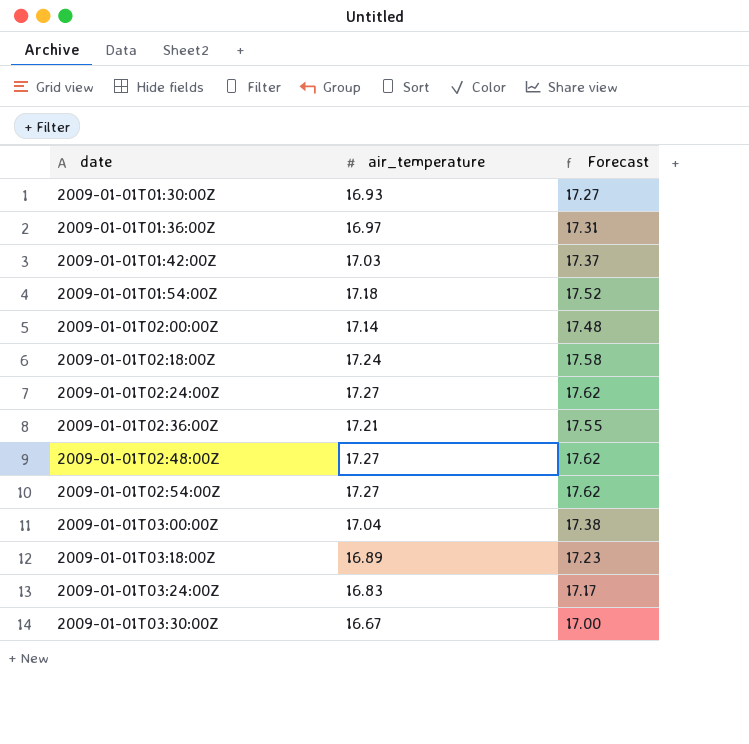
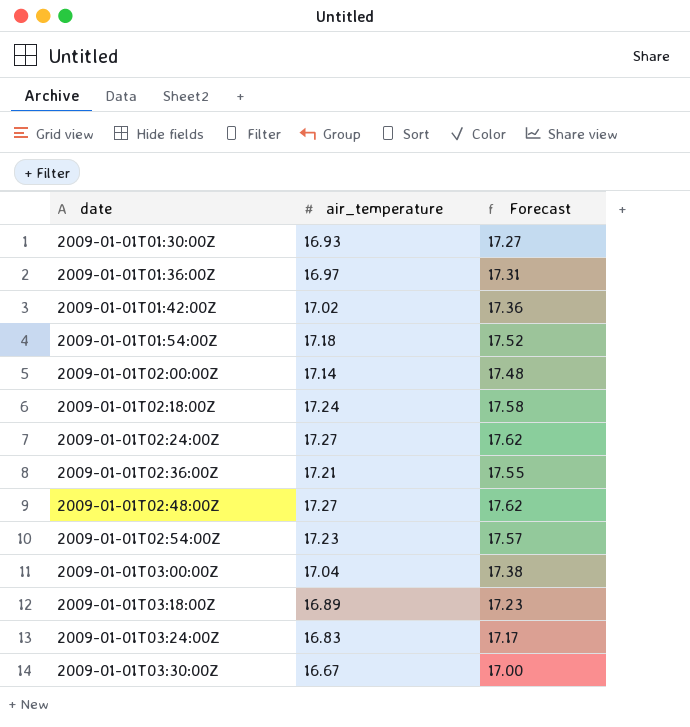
2009-01-01T01:42:00Z | air_temperature: 17.03 -> 17.02
2009-01-01T01:42:00Z | Forecast: 17.37 -> 17.36
2009-01-01T02:54:00Z | air_temperature: 17.27 -> 17.23
2009-01-01T02:54:00Z | Forecast: 17.62 -> 17.57

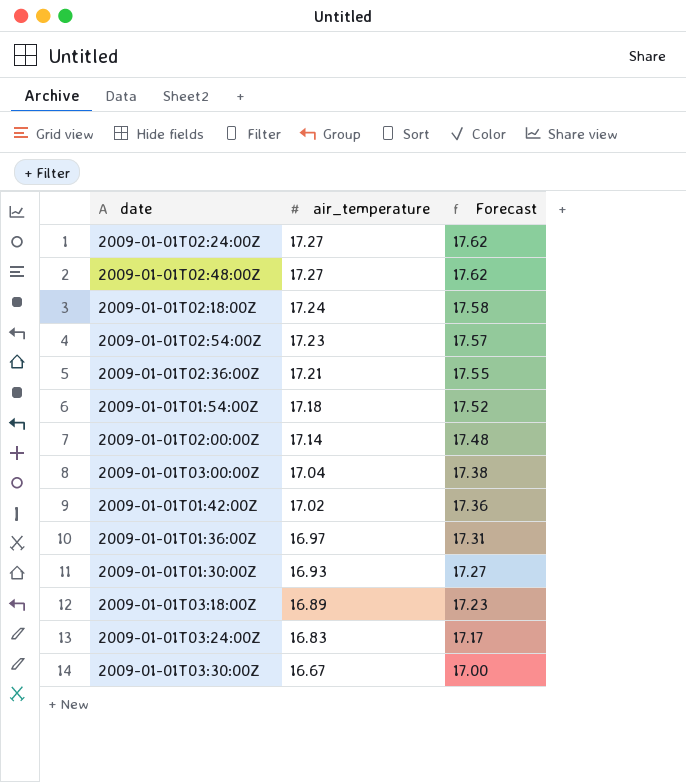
row order: date ascending -> air_temperature descending

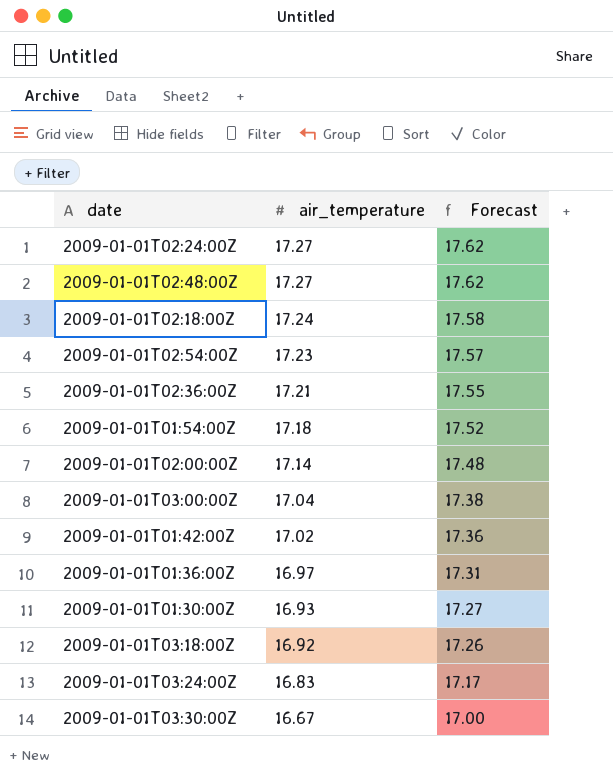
2009-01-01T03:18:00Z | air_temperature: 16.89 -> 16.92
2009-01-01T03:18:00Z | Forecast: 17.23 -> 17.26

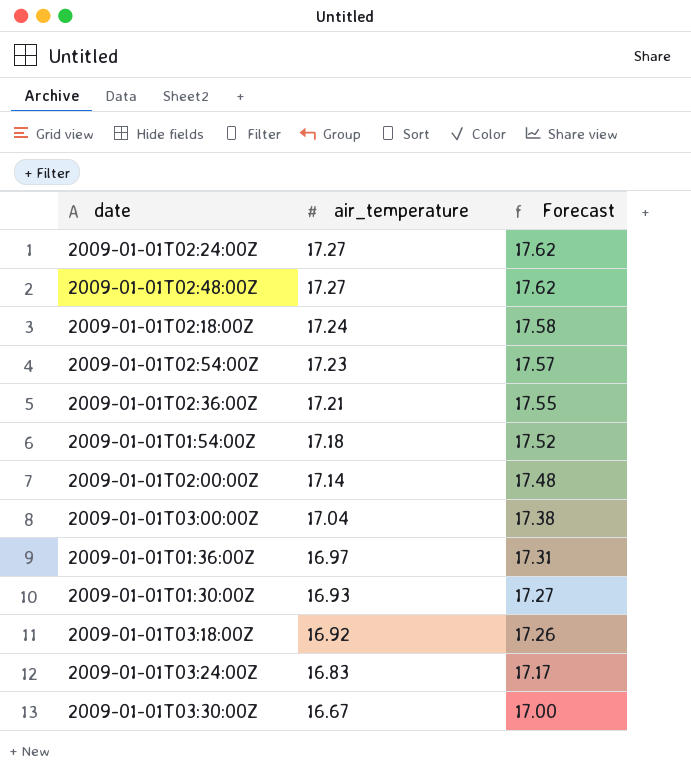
row 2009-01-01T01:42:00Z: 17.02 | 17.36 -> none

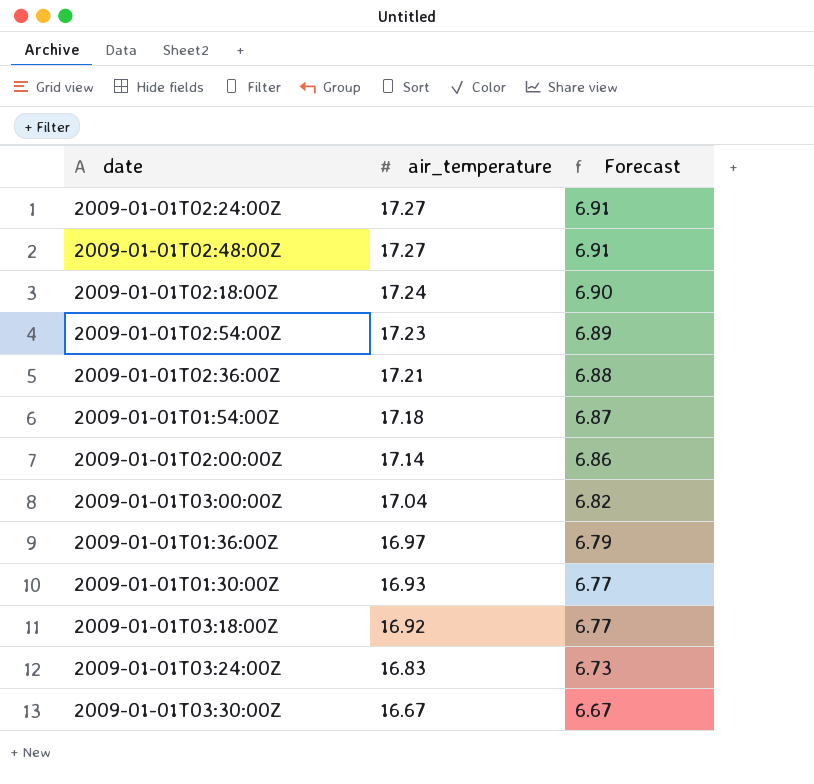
column Forecast | formula: [air_temperature] * 1.02 -> [air_temperature] * 0.4

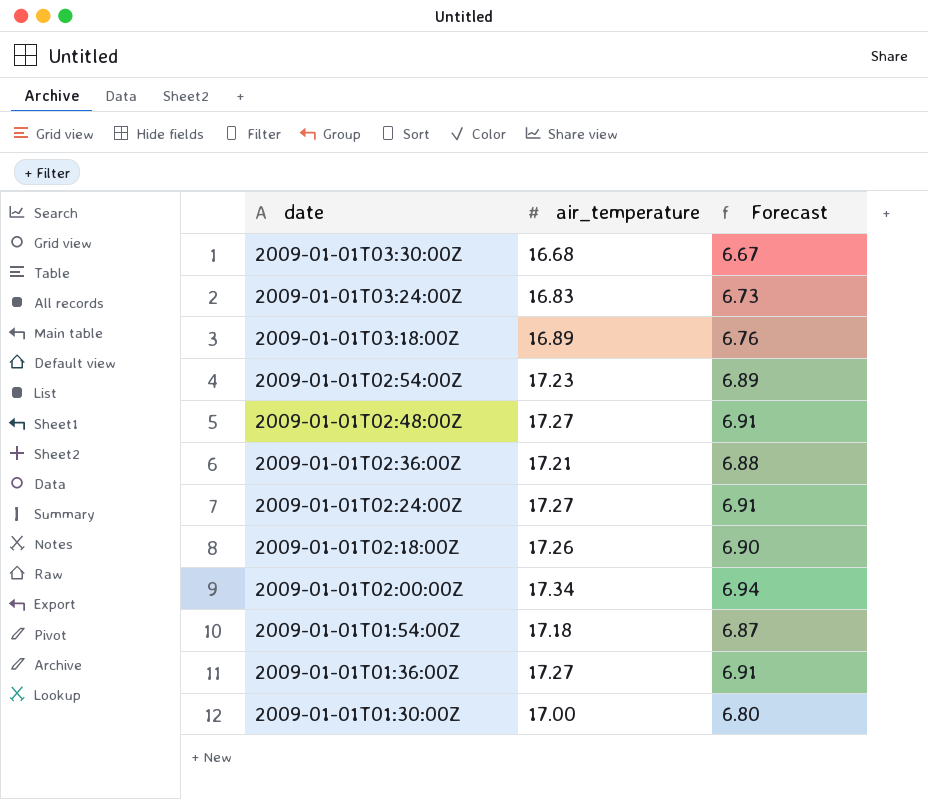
row order: air_temperature descending -> date descending
row 2009-01-01T03:00:00Z: 17.04 | 6.82 -> none
2009-01-01T03:30:00Z | air_temperature: 16.67 -> 16.68
2009-01-01T03:18:00Z | air_temperature: 16.92 -> 16.89
2009-01-01T03:18:00Z | Forecast: 6.77 -> 6.76
2009-01-01T02:18:00Z | air_temperature: 17.24 -> 17.26
2009-01-01T02:00:00Z | air_temperature: 17.14 -> 17.34
2009-01-01T02:00:00Z | Forecast: 6.86 -> 6.94
2009-01-01T01:36:00Z | air_temperature: 16.97 -> 17.27
2009-01-01T01:36:00Z | Forecast: 6.79 -> 6.91
2009-01-01T01:30:00Z | air_temperature: 16.93 -> 17.00
2009-01-01T01:30:00Z | Forecast: 6.77 -> 6.80

